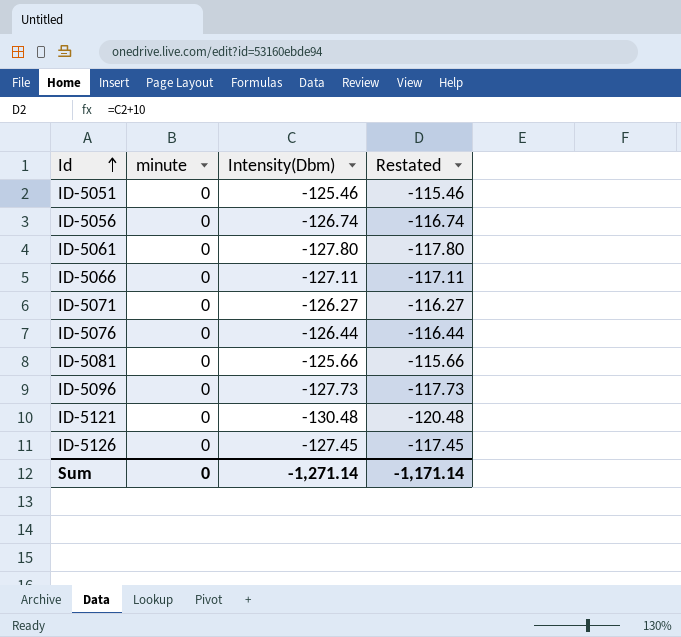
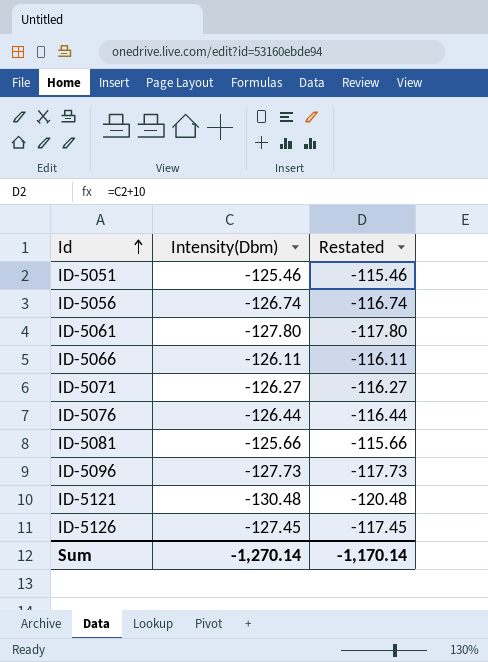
column minute | position: 2 -> none
ID-5066 | Intensity(Dbm): -127.11 -> -126.11
ID-5066 | Restated: -117.11 -> -116.11
Sum | Intensity(Dbm): -1,271.14 -> -1,270.14
Sum | Restated: -1,171.14 -> -1,170.14

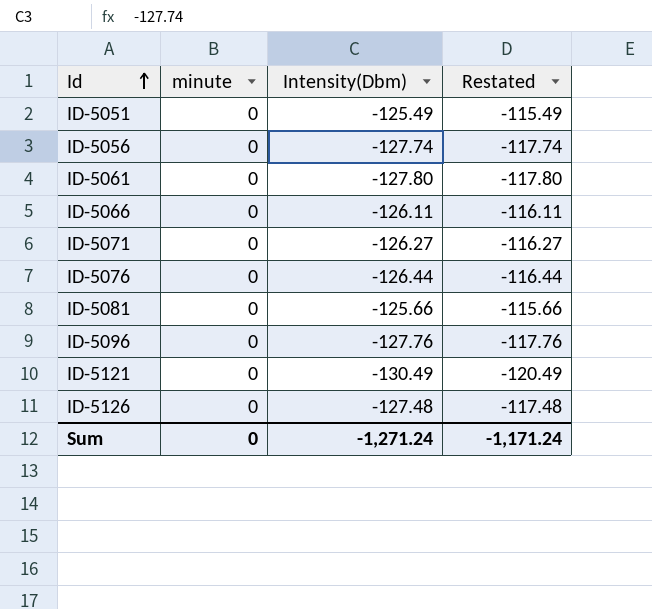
column minute | position: none -> 2
ID-5051 | Intensity(Dbm): -125.46 -> -125.49
ID-5051 | Restated: -115.46 -> -115.49
ID-5056 | Intensity(Dbm): -126.74 -> -127.74
ID-5056 | Restated: -116.74 -> -117.74
ID-5096 | Intensity(Dbm): -127.73 -> -127.76
ID-5096 | Restated: -117.73 -> -117.76
ID-5121 | Intensity(Dbm): -130.48 -> -130.49
ID-5121 | Restated: -120.48 -> -120.49
ID-5126 | Intensity(Dbm): -127.45 -> -127.48
ID-5126 | Restated: -117.45 -> -117.48
Sum | Intensity(Dbm): -1,270.14 -> -1,271.24
Sum | Restated: -1,170.14 -> -1,171.24

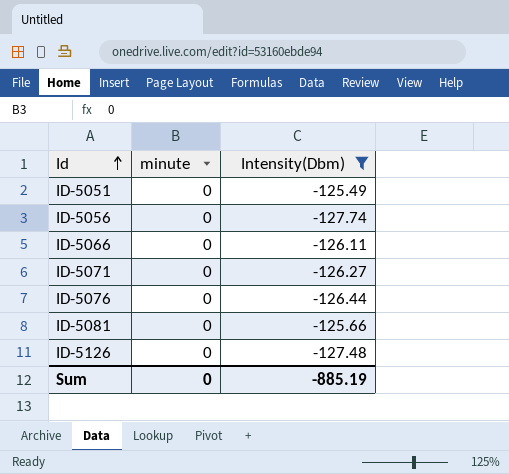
filter: none -> Intensity(Dbm) >= -127.74
column Restated | formula: [Intensity(Dbm)] + 10 -> none
Sum | Intensity(Dbm): -1,271.24 -> -885.19

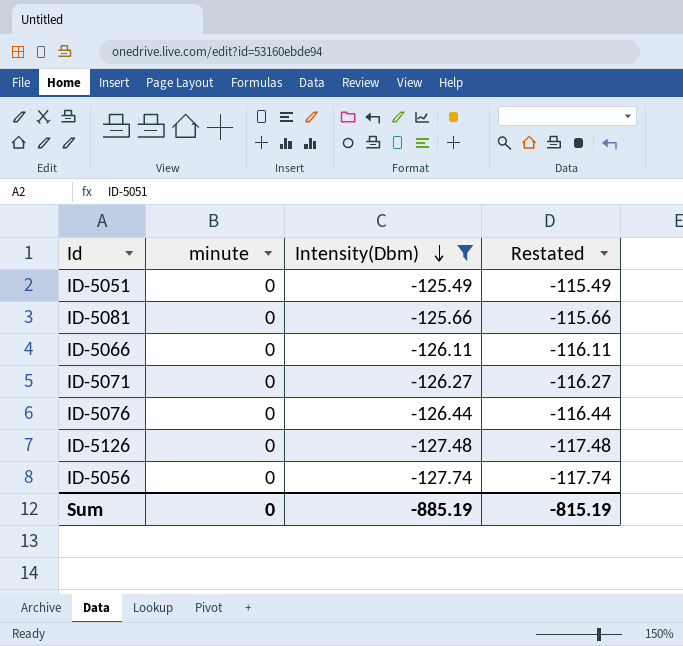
row order: Id ascending -> Intensity(Dbm) descending
column Restated | formula: none -> [Intensity(Dbm)] + 10

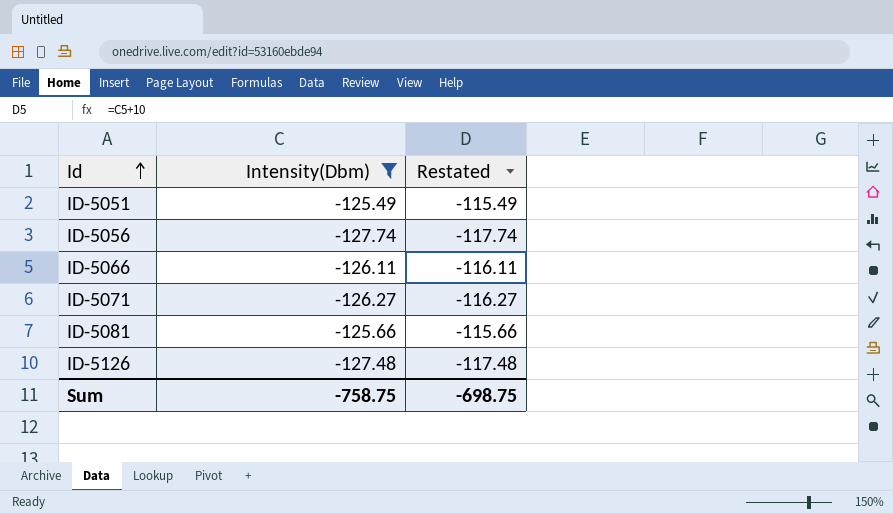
row order: Intensity(Dbm) descending -> Id ascending
column minute | position: 2 -> none
row ID-5076: 0 | -126.44 | -116.44 -> none
Sum | Intensity(Dbm): -885.19 -> -758.75
Sum | Restated: -815.19 -> -698.75

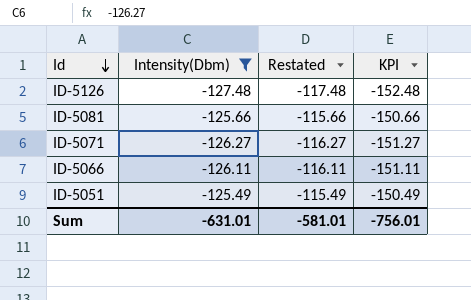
row order: Id ascending -> Id descending
column KPI | formula: none -> [Intensity(Dbm)] - 25
row ID-5056: -127.74 | -117.74 -> none
Sum | Intensity(Dbm): -758.75 -> -631.01
Sum | Restated: -698.75 -> -581.01

